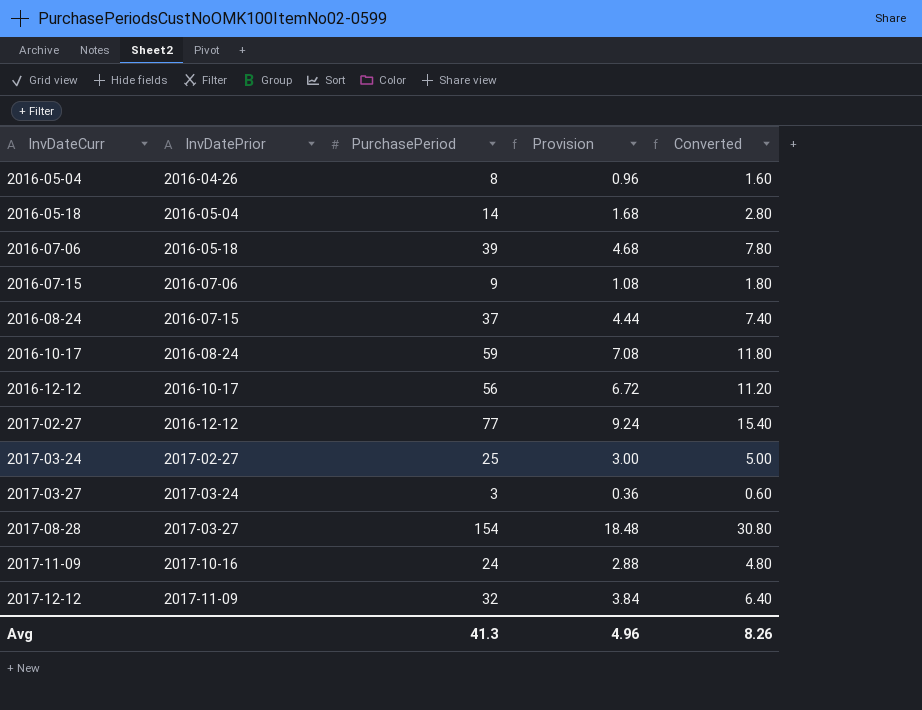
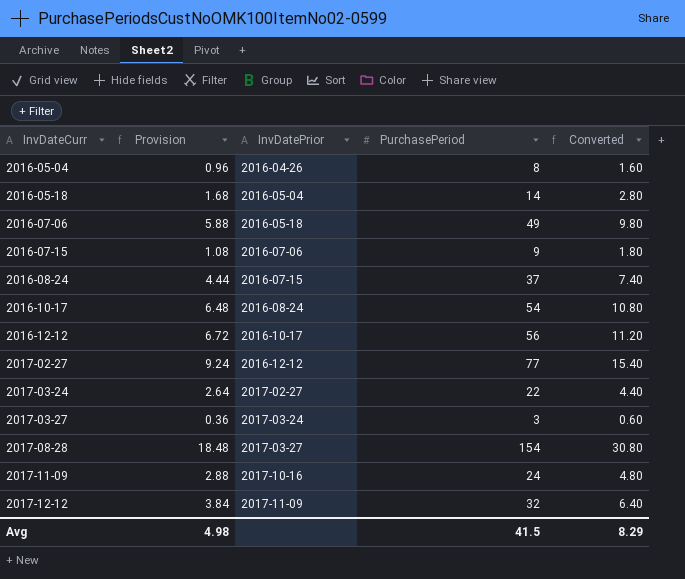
column Provision | position: 4 -> 2
2016-07-06 | Provision: 4.68 -> 5.88
2016-07-06 | PurchasePeriod: 39 -> 49
2016-07-06 | Converted: 7.80 -> 9.80
2016-10-17 | Provision: 7.08 -> 6.48
2016-10-17 | PurchasePeriod: 59 -> 54
2016-10-17 | Converted: 11.80 -> 10.80
2017-03-24 | Provision: 3.00 -> 2.64
2017-03-24 | PurchasePeriod: 25 -> 22
2017-03-24 | Converted: 5.00 -> 4.40
Avg | Provision: 4.96 -> 4.98
Avg | PurchasePeriod: 41.3 -> 41.5
Avg | Converted: 8.26 -> 8.29

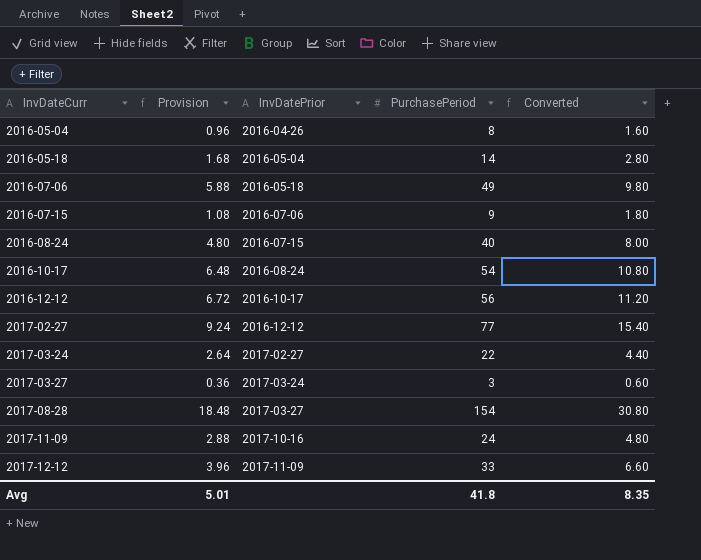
2016-08-24 | Provision: 4.44 -> 4.80
2016-08-24 | PurchasePeriod: 37 -> 40
2016-08-24 | Converted: 7.40 -> 8.00
2017-12-12 | Provision: 3.84 -> 3.96
2017-12-12 | PurchasePeriod: 32 -> 33
2017-12-12 | Converted: 6.40 -> 6.60
Avg | Provision: 4.98 -> 5.01
Avg | PurchasePeriod: 41.5 -> 41.8
Avg | Converted: 8.29 -> 8.35

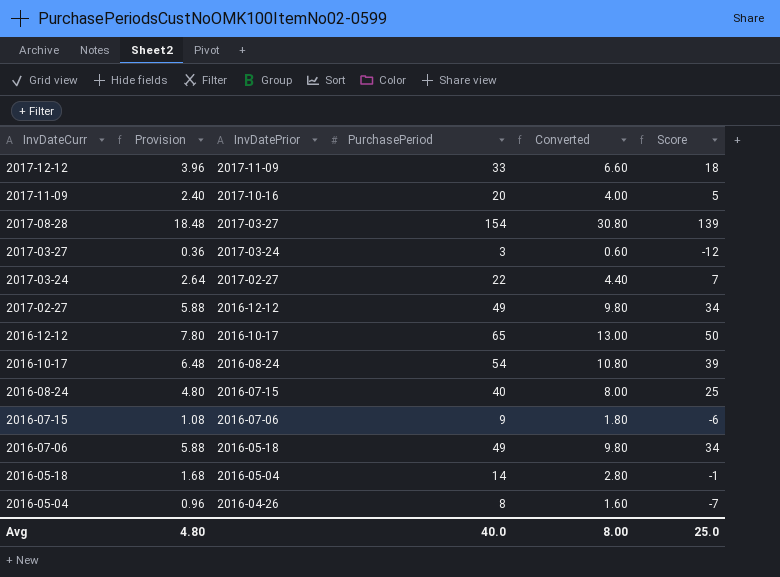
row order: InvDateCurr ascending -> InvDateCurr descending
column Score | formula: none -> [PurchasePeriod] - 15
2017-11-09 | Provision: 2.88 -> 2.40
2017-11-09 | PurchasePeriod: 24 -> 20
2017-11-09 | Converted: 4.80 -> 4.00
2017-02-27 | Provision: 9.24 -> 5.88
2017-02-27 | PurchasePeriod: 77 -> 49
2017-02-27 | Converted: 15.40 -> 9.80
2016-12-12 | Provision: 6.72 -> 7.80
2016-12-12 | PurchasePeriod: 56 -> 65
2016-12-12 | Converted: 11.20 -> 13.00
Avg | Provision: 5.01 -> 4.80
Avg | PurchasePeriod: 41.8 -> 40.0
Avg | Converted: 8.35 -> 8.00

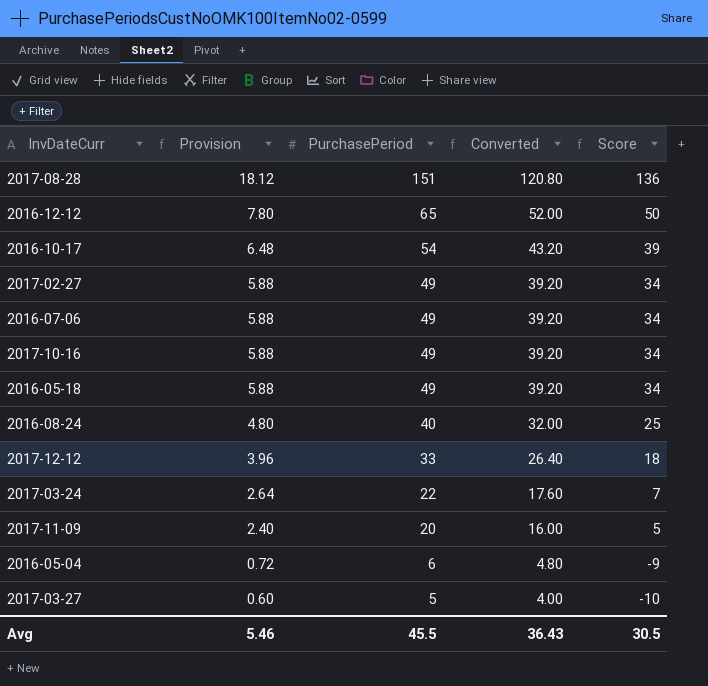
row order: InvDateCurr descending -> Provision descending
column InvDatePrior | position: 3 -> none
column Converted | formula: [PurchasePeriod] * 0.2 -> [PurchasePeriod] * 0.8
row 2016-07-15: 1.08 | 2016-07-06 | 9 | 1.80 | -6 -> none
2017-08-28 | Provision: 18.48 -> 18.12
2017-08-28 | PurchasePeriod: 154 -> 151
2017-08-28 | Score: 139 -> 136
row 2017-10-16: none -> 5.88 | 49 | 39.20 | 34
2016-05-18 | Provision: 1.68 -> 5.88
2016-05-18 | PurchasePeriod: 14 -> 49
2016-05-18 | Score: -1 -> 34
2016-05-04 | Provision: 0.96 -> 0.72
2016-05-04 | PurchasePeriod: 8 -> 6
2016-05-04 | Score: -7 -> -9
2017-03-27 | Provision: 0.36 -> 0.60
2017-03-27 | PurchasePeriod: 3 -> 5
2017-03-27 | Score: -12 -> -10
Avg | Provision: 4.80 -> 5.46
Avg | PurchasePeriod: 40.0 -> 45.5
Avg | Converted: 8.00 -> 36.43
Avg | Score: 25.0 -> 30.5

